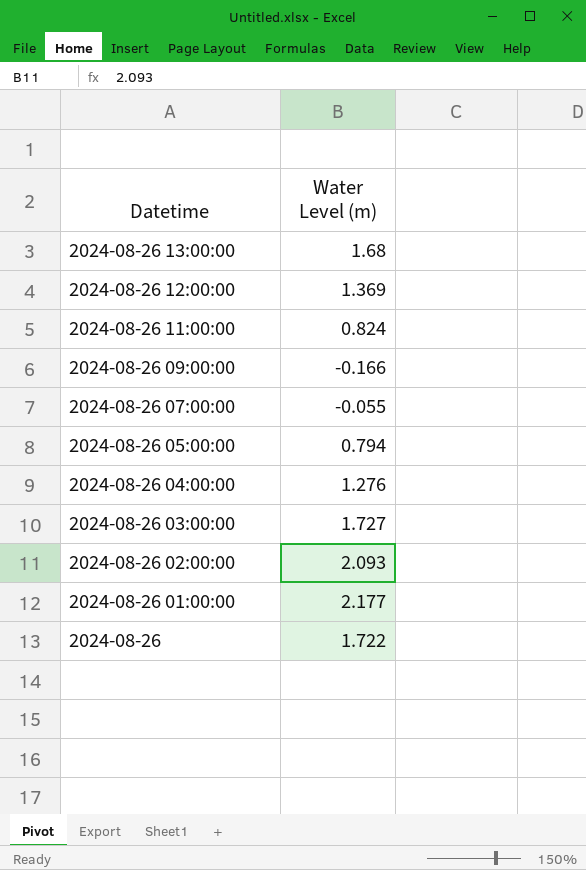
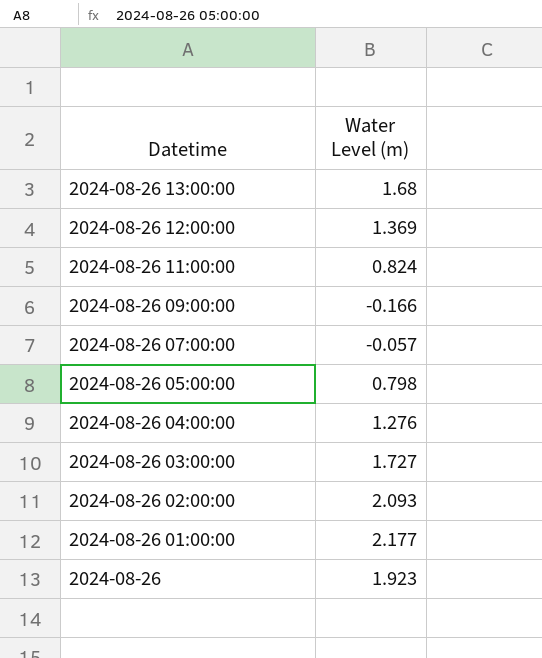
2024-08-26 07:00:00 | Water Level (m): -0.055 -> -0.057
2024-08-26 05:00:00 | Water Level (m): 0.794 -> 0.798
2024-08-26 | Water Level (m): 1.722 -> 1.923

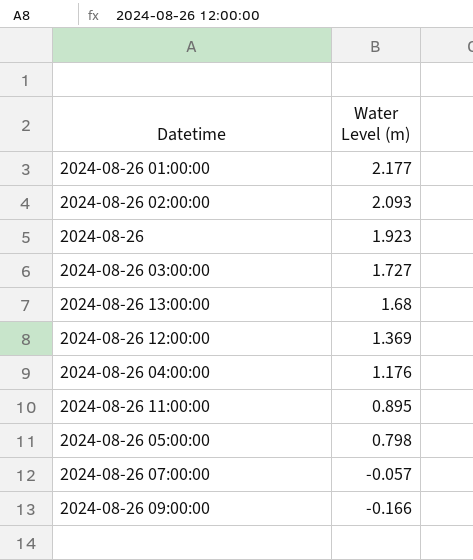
row order: Datetime descending -> Water Level (m) descending
2024-08-26 04:00:00 | Water Level (m): 1.276 -> 1.176
2024-08-26 11:00:00 | Water Level (m): 0.824 -> 0.895

